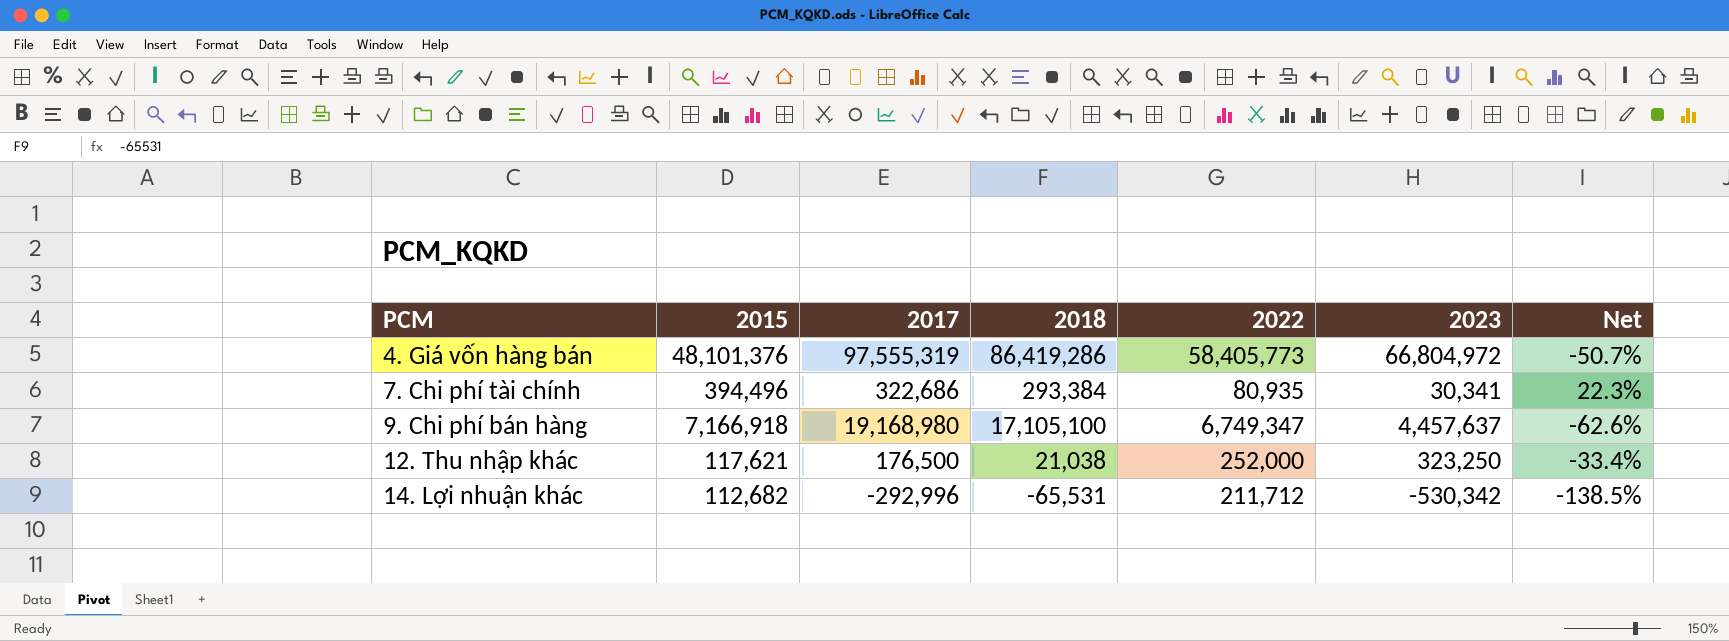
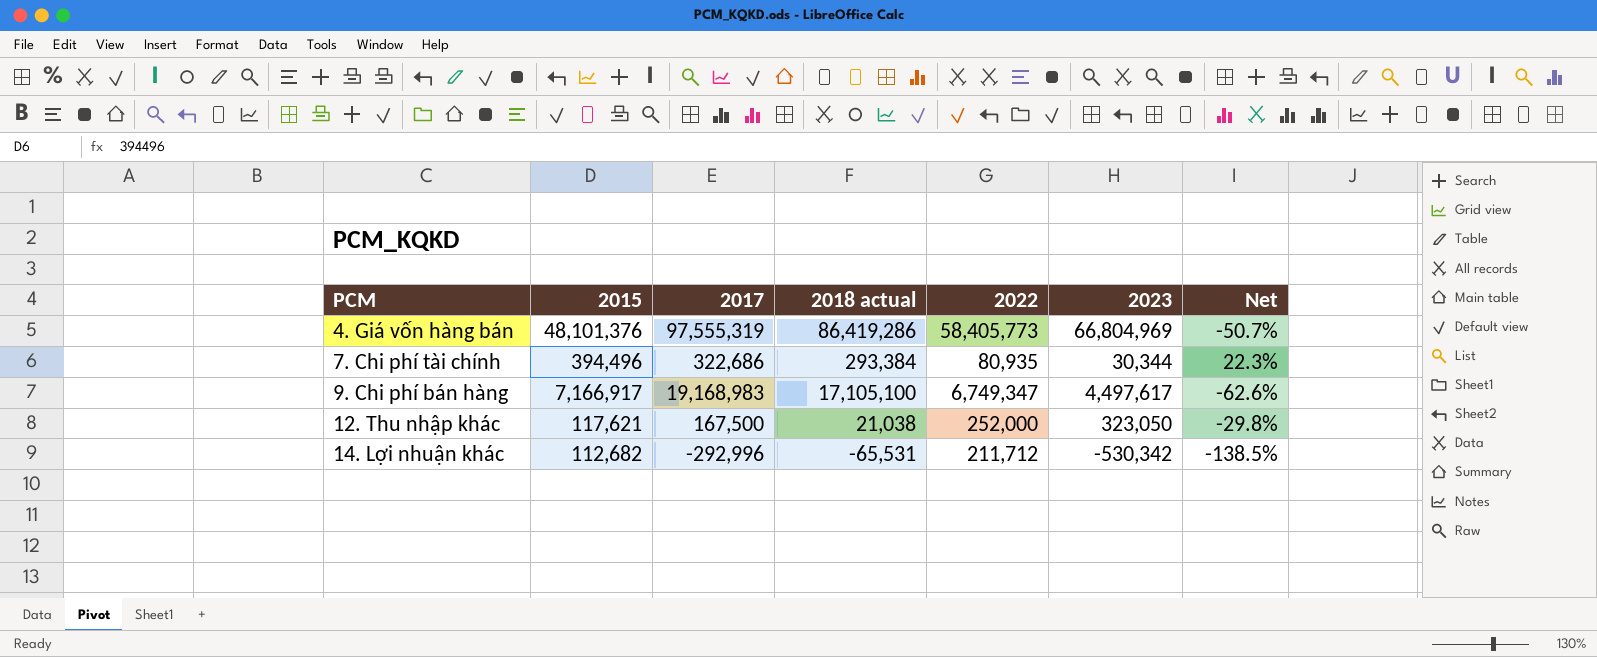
column name: 2018 -> 2018 actual
4. Giá vốn hàng bán | 2023: 66,804,972 -> 66,804,969
7. Chi phí tài chính | 2023: 30,341 -> 30,344
9. Chi phí bán hàng | 2015: 7,166,918 -> 7,166,917
9. Chi phí bán hàng | 2017: 19,168,980 -> 19,168,983
9. Chi phí bán hàng | 2023: 4,457,637 -> 4,497,617
12. Thu nhập khác | 2017: 176,500 -> 167,500
12. Thu nhập khác | 2023: 323,250 -> 323,050
12. Thu nhập khác | Net: -33.4% -> -29.8%

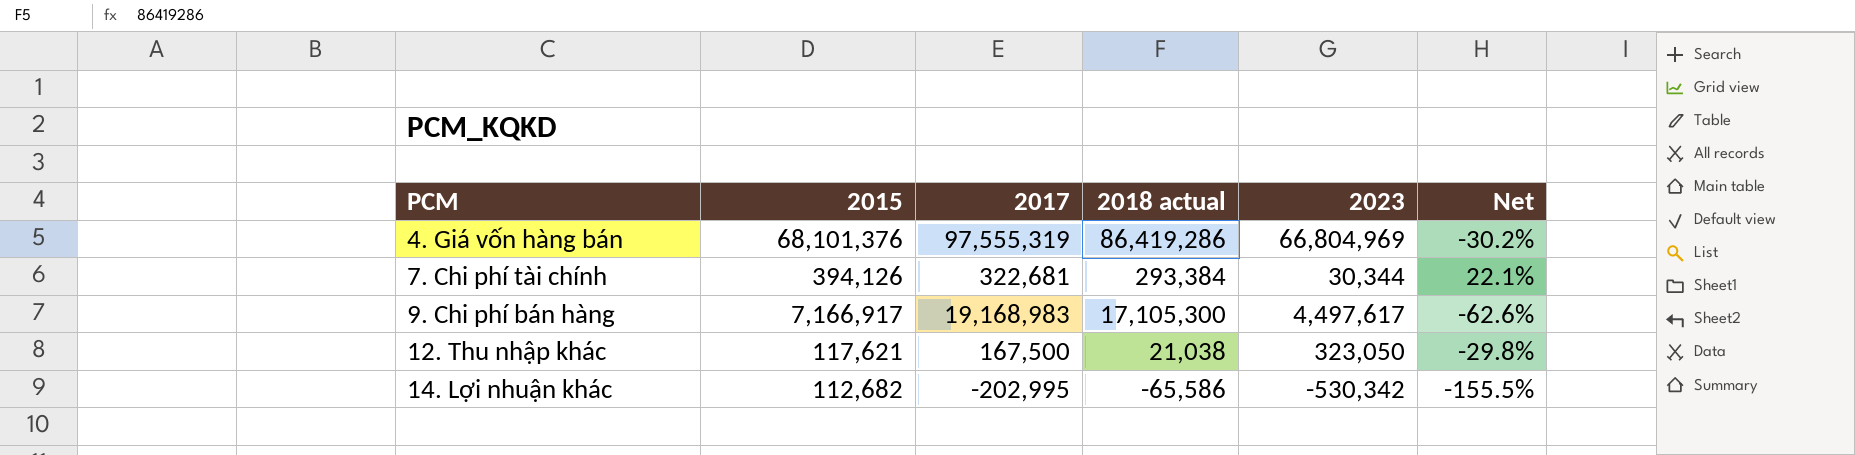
column 2022 | position: 5 -> none
4. Giá vốn hàng bán | 2015: 48,101,376 -> 68,101,376
4. Giá vốn hàng bán | Net: -50.7% -> -30.2%
7. Chi phí tài chính | 2015: 394,496 -> 394,126
7. Chi phí tài chính | 2017: 322,686 -> 322,681
7. Chi phí tài chính | Net: 22.3% -> 22.1%
9. Chi phí bán hàng | 2018 actual: 17,105,100 -> 17,105,300
14. Lợi nhuận khác | 2017: -292,996 -> -202,995
14. Lợi nhuận khác | 2018 actual: -65,531 -> -65,586
14. Lợi nhuận khác | Net: -138.5% -> -155.5%

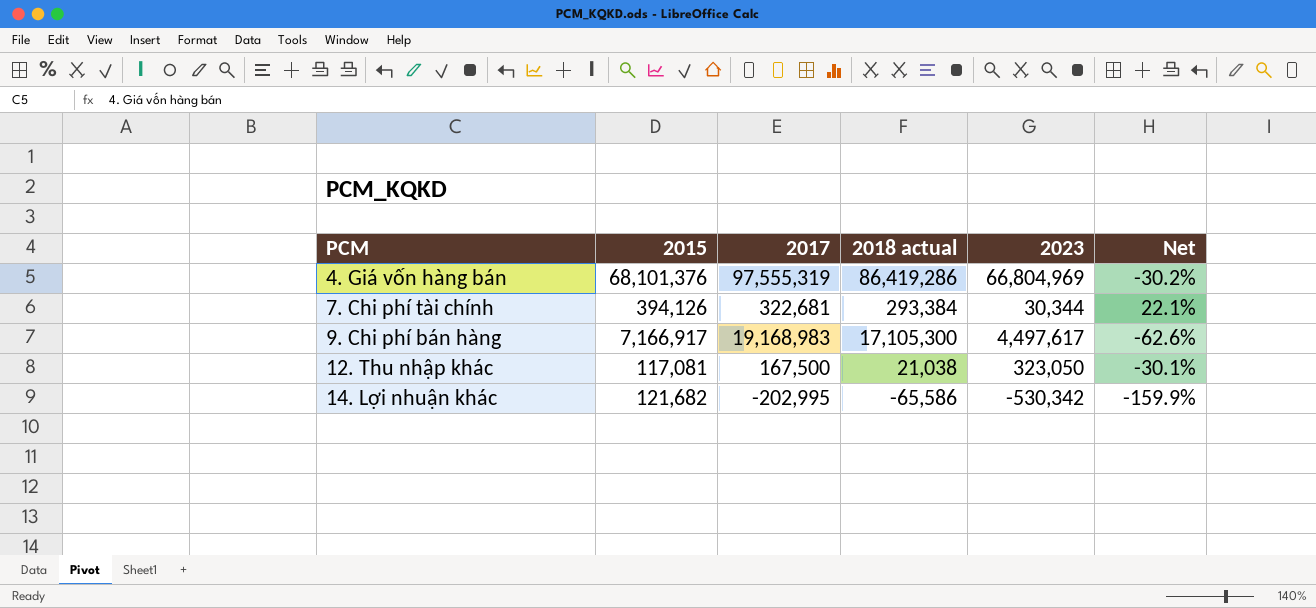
12. Thu nhập khác | 2015: 117,621 -> 117,081
12. Thu nhập khác | Net: -29.8% -> -30.1%
14. Lợi nhuận khác | 2015: 112,682 -> 121,682
14. Lợi nhuận khác | Net: -155.5% -> -159.9%

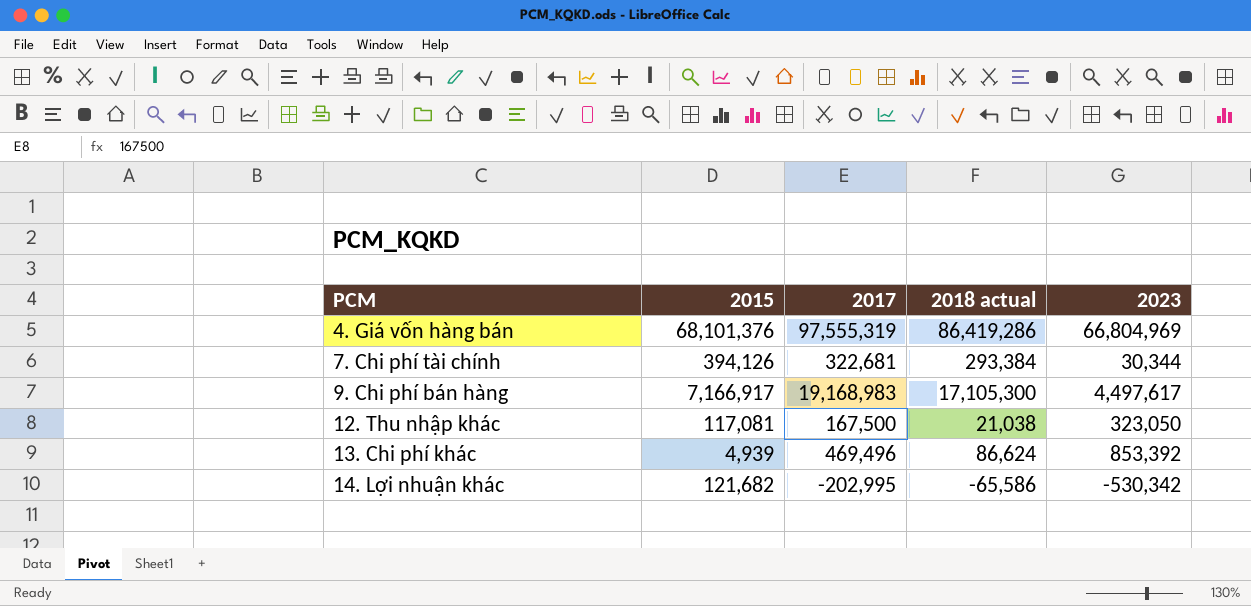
column Net | formula: ([2015] - [2017]) / [2017] -> none
row 13. Chi phí khác: none -> 4,939 | 469,496 | 86,624 | 853,392

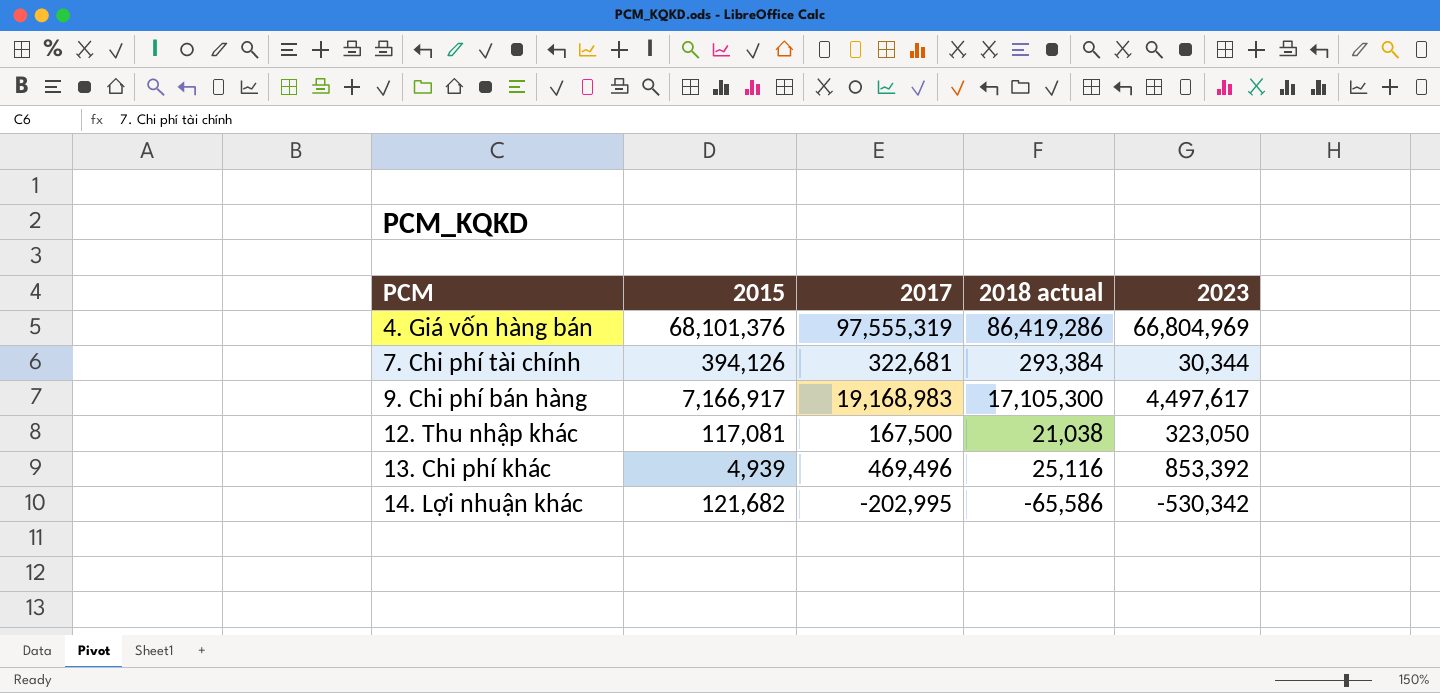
13. Chi phí khác | 2018 actual: 86,624 -> 25,116

